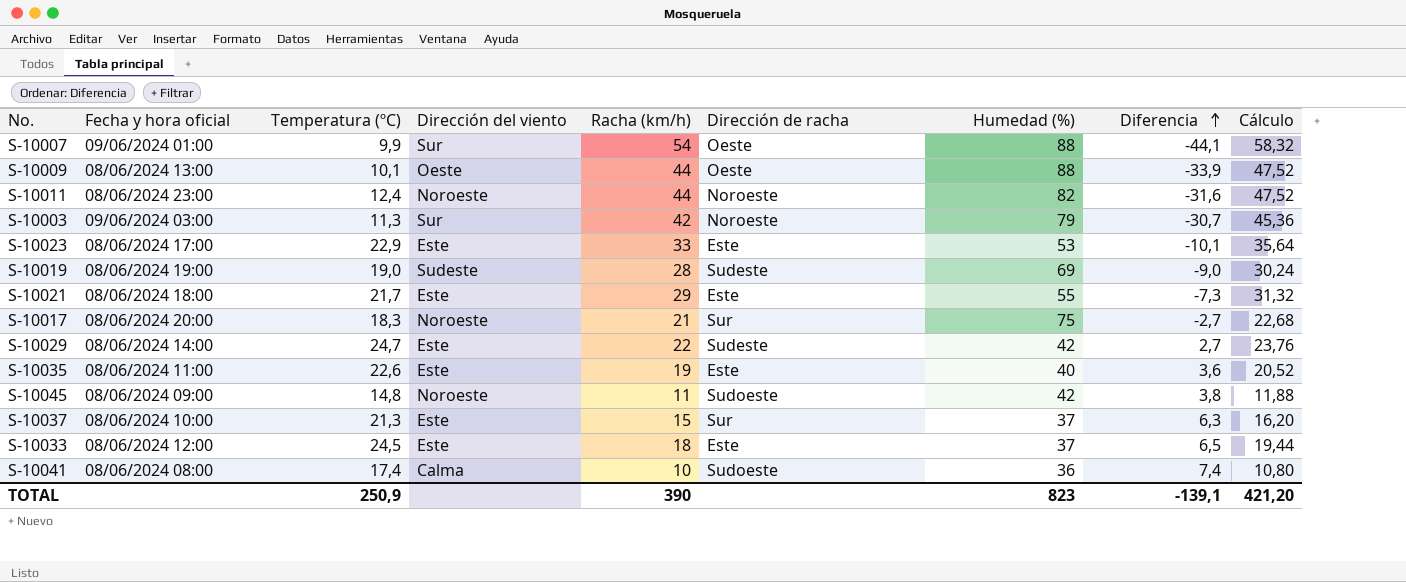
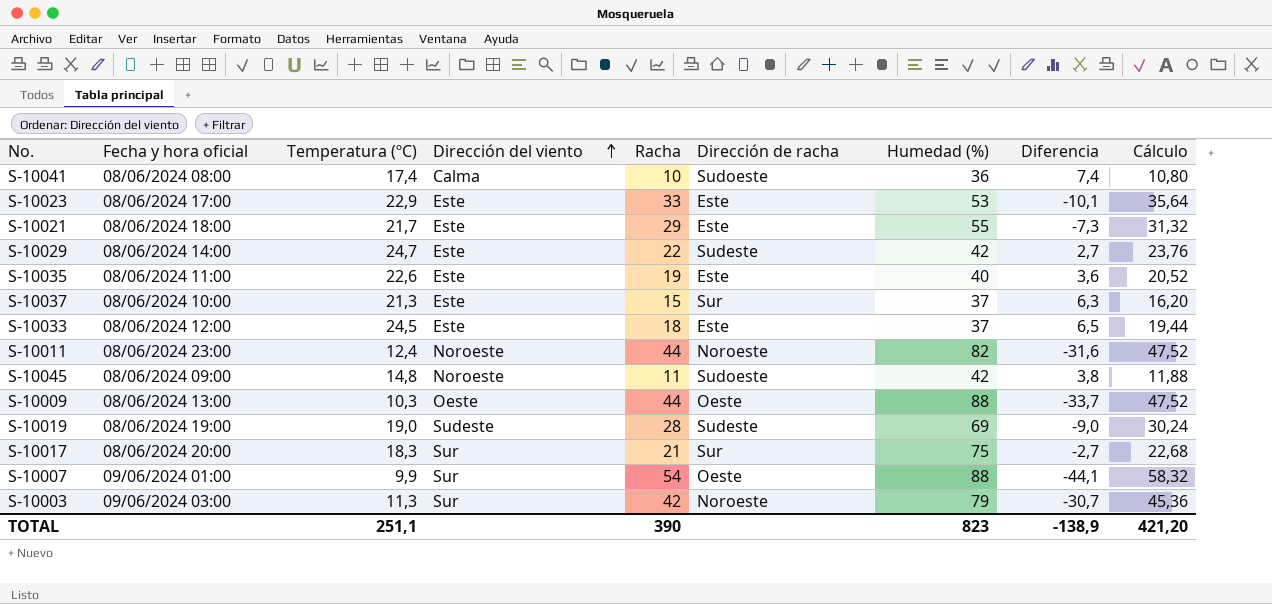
row order: Diferencia ascending -> Dirección del viento ascending
column name: Racha (km/h) -> Racha
S-10009 | Temperatura (ºC): 10,1 -> 10,3
S-10009 | Diferencia: -33,9 -> -33,7
S-10017 | Dirección del viento: Noroeste -> Sur
TOTAL | Temperatura (ºC): 250,9 -> 251,1
TOTAL | Diferencia: -139,1 -> -138,9

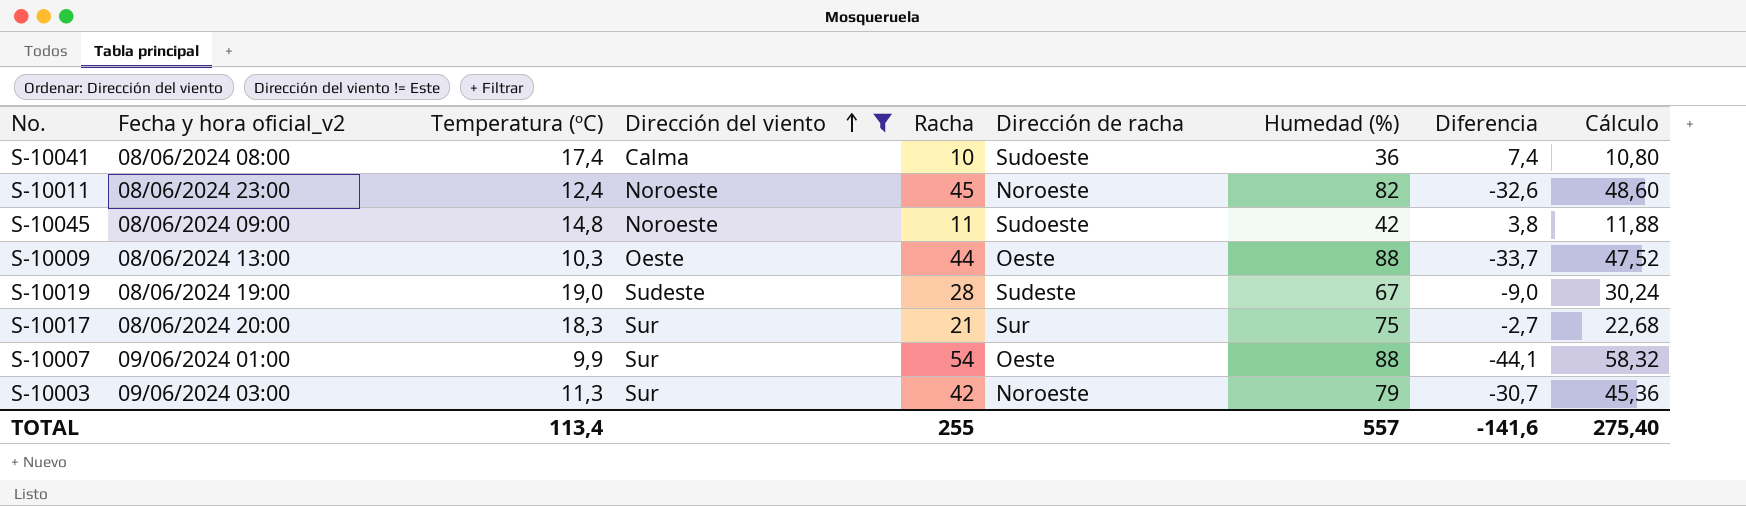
filter: none -> Dirección del viento != Este
column name: Fecha y hora oficial -> Fecha y hora oficial_v2
S-10011 | Racha: 44 -> 45
S-10011 | Diferencia: -31,6 -> -32,6
S-10011 | Cálculo: 47,52 -> 48,60
S-10019 | Humedad (%): 69 -> 67
TOTAL | Temperatura (ºC): 251,1 -> 113,4
TOTAL | Racha: 390 -> 255
TOTAL | Humedad (%): 823 -> 557
TOTAL | Diferencia: -138,9 -> -141,6
TOTAL | Cálculo: 421,20 -> 275,40

